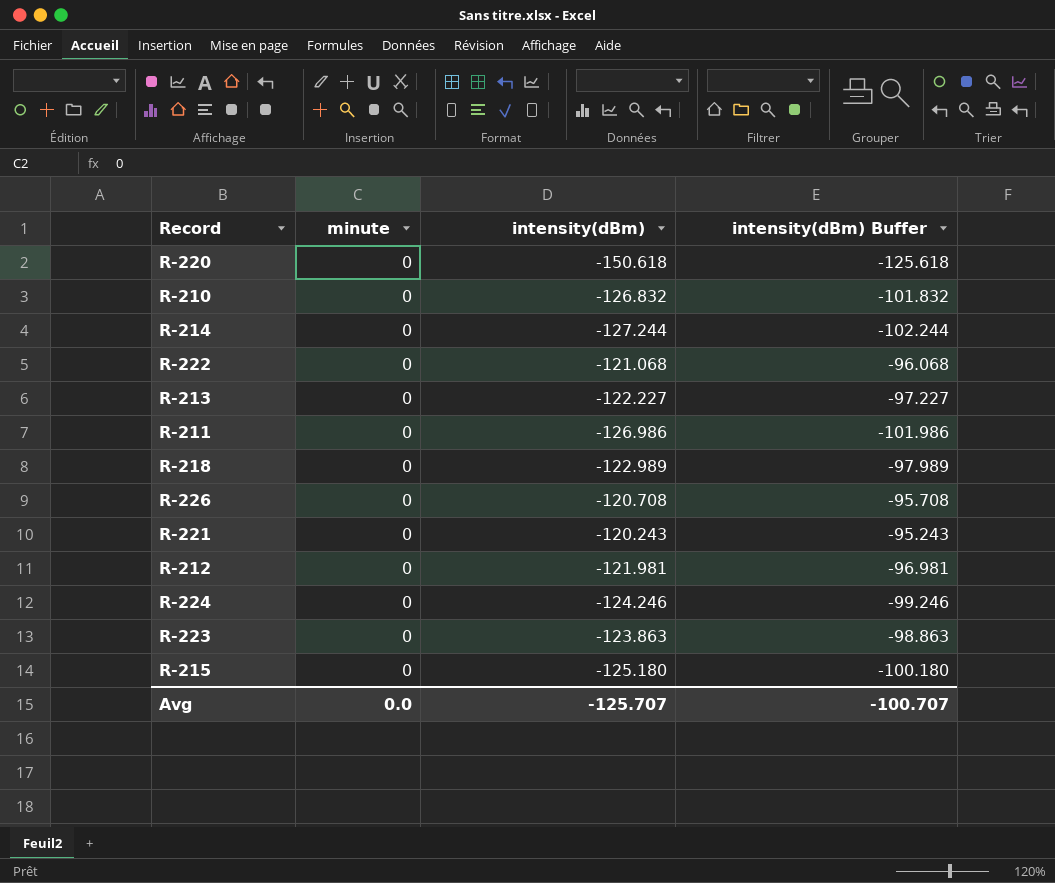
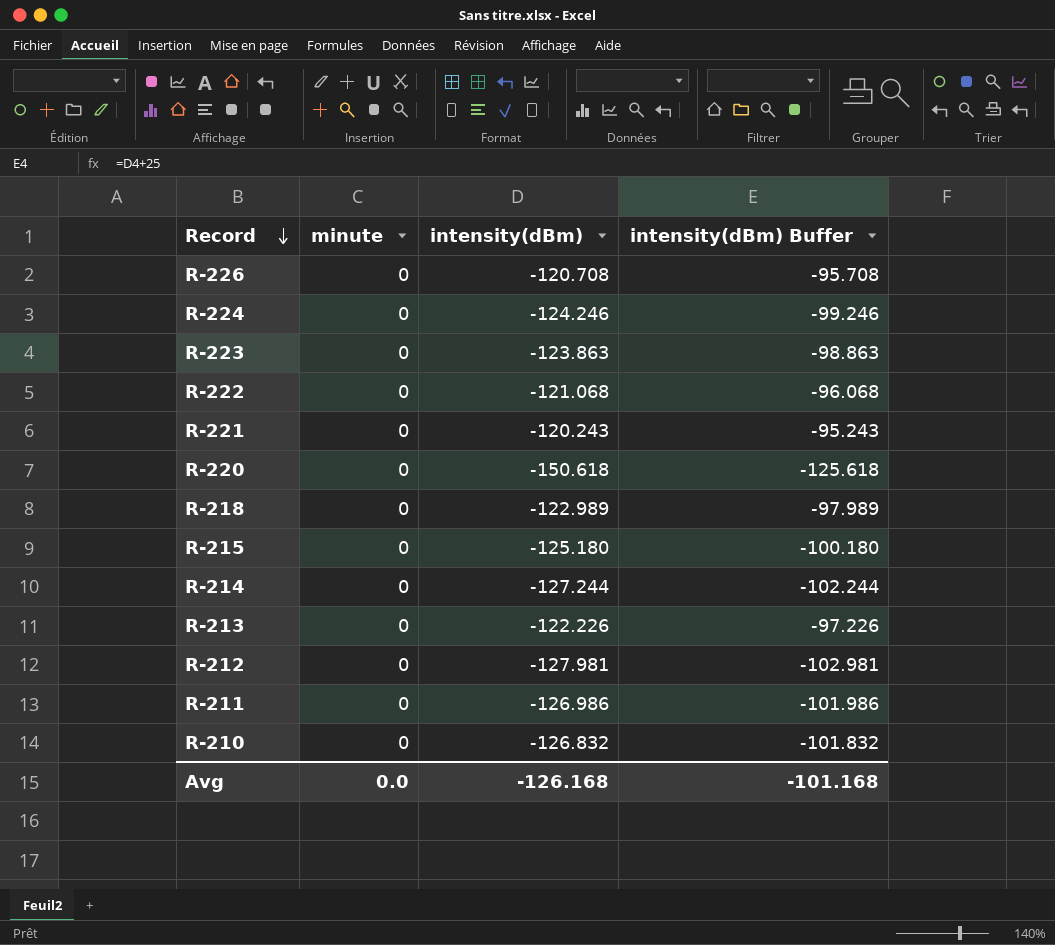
row order: none -> Record descending
R-213 | intensity(dBm): -122.227 -> -122.226
R-213 | intensity(dBm) Buffer: -97.227 -> -97.226
R-212 | intensity(dBm): -121.981 -> -127.981
R-212 | intensity(dBm) Buffer: -96.981 -> -102.981
Avg | intensity(dBm): -125.707 -> -126.168
Avg | intensity(dBm) Buffer: -100.707 -> -101.168

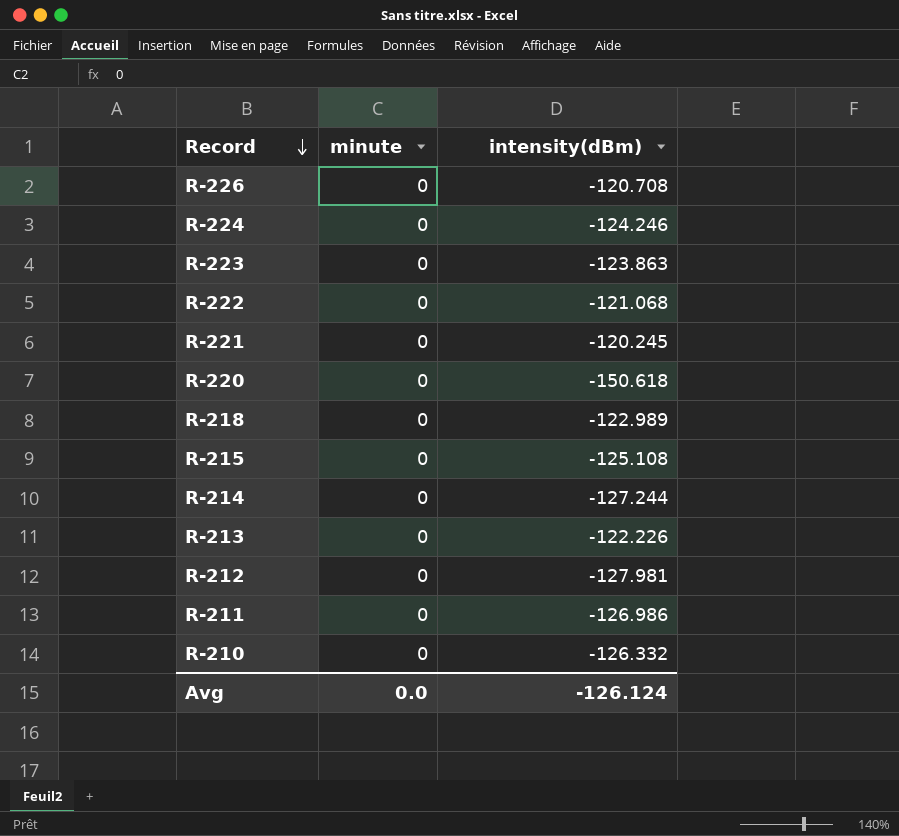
column intensity(dBm) Buffer | formula: [intensity(dBm)] + 25 -> none
R-221 | intensity(dBm): -120.243 -> -120.245
R-215 | intensity(dBm): -125.180 -> -125.108
R-210 | intensity(dBm): -126.832 -> -126.332
Avg | intensity(dBm): -126.168 -> -126.124

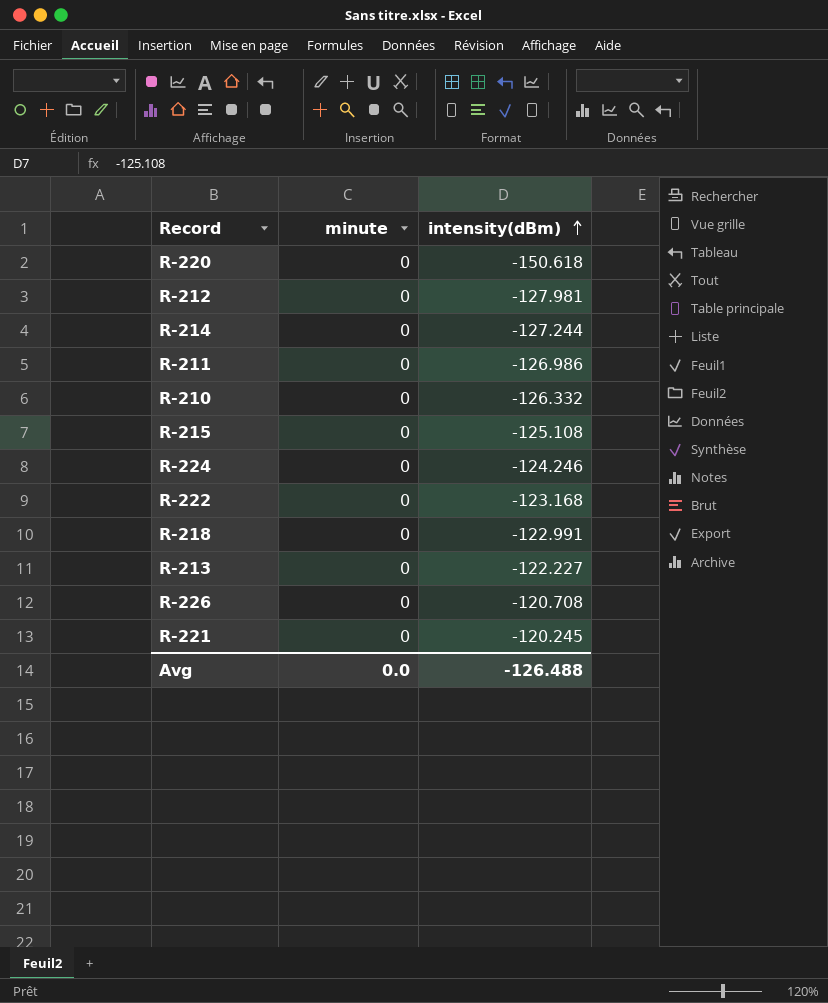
row order: Record descending -> intensity(dBm) ascending
row R-223: 0 | -123.863 -> none
R-222 | intensity(dBm): -121.068 -> -123.168
R-218 | intensity(dBm): -122.989 -> -122.991
R-213 | intensity(dBm): -122.226 -> -122.227
Avg | intensity(dBm): -126.124 -> -126.488

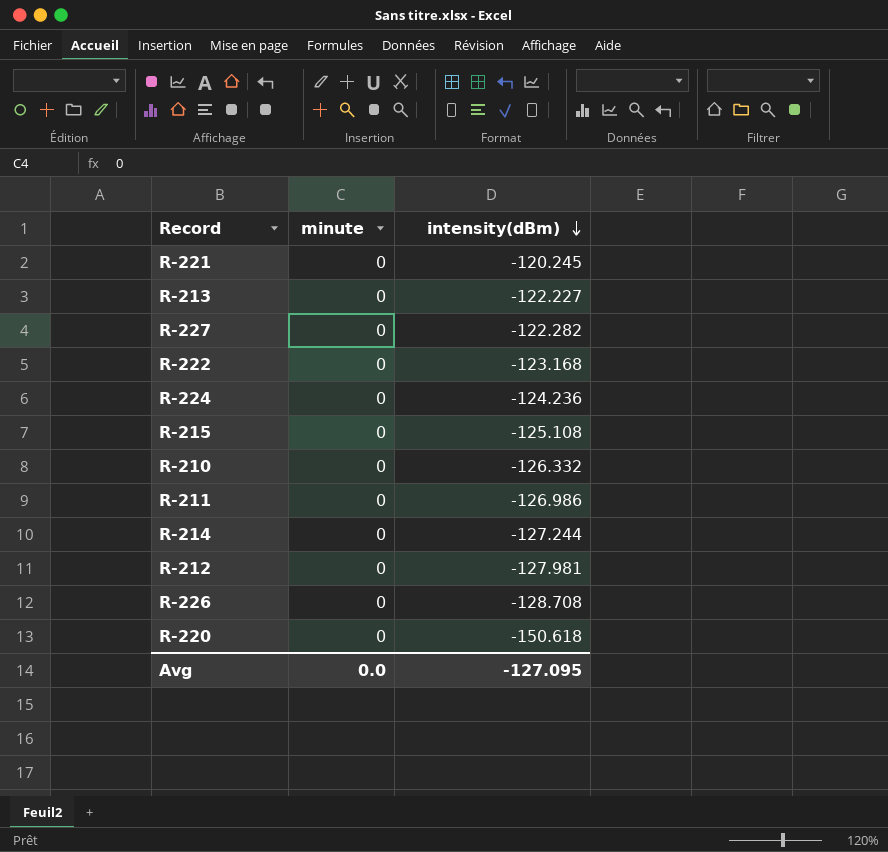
row order: intensity(dBm) ascending -> intensity(dBm) descending
row R-218: 0 | -122.991 -> none
row R-227: none -> 0 | -122.282
R-224 | intensity(dBm): -124.246 -> -124.236
R-226 | intensity(dBm): -120.708 -> -128.708
Avg | intensity(dBm): -126.488 -> -127.095

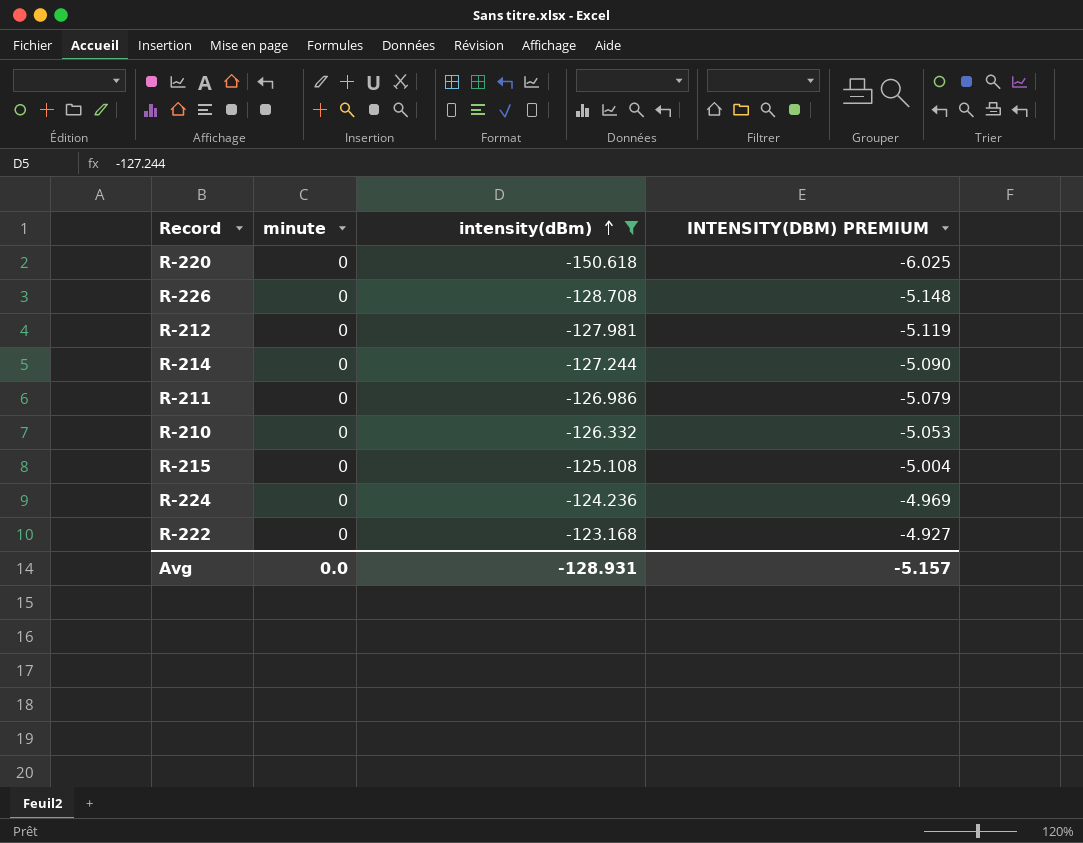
filter: none -> intensity(dBm) <= -123.168
row order: intensity(dBm) descending -> intensity(dBm) ascending
column INTENSITY(DBM) PREMIUM | formula: none -> [intensity(dBm)] * 0.04
Avg | intensity(dBm): -127.095 -> -128.931

